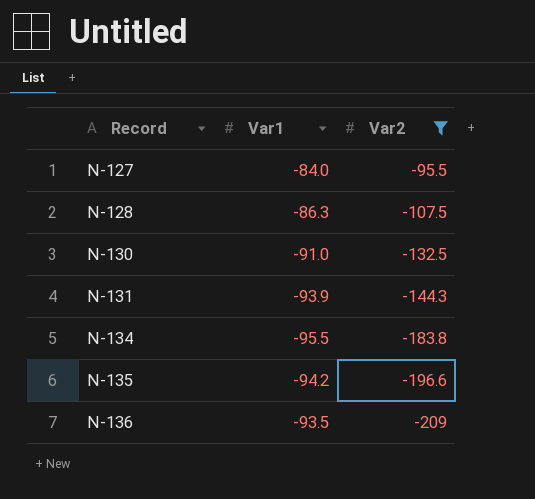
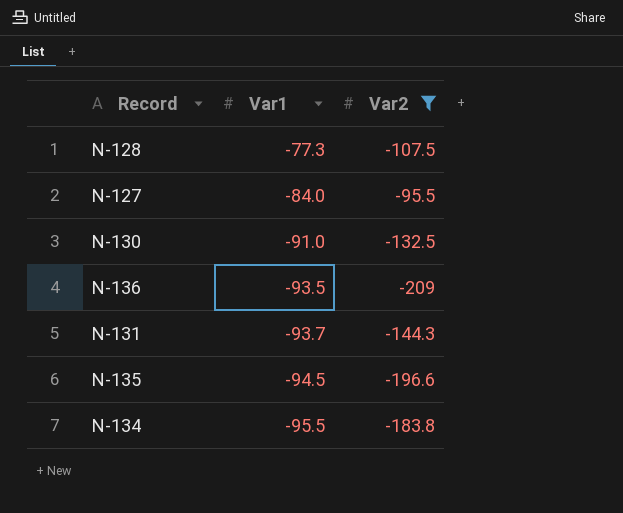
row order: Record ascending -> Var1 descending
N-128 | Var1: -86.3 -> -77.3
N-131 | Var1: -93.9 -> -93.7
N-135 | Var1: -94.2 -> -94.5

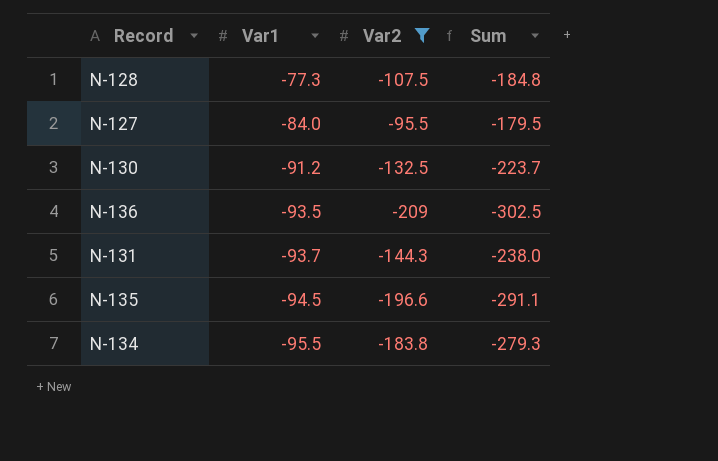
column Sum | formula: none -> [Var1] + [Var2]
N-130 | Var1: -91.0 -> -91.2

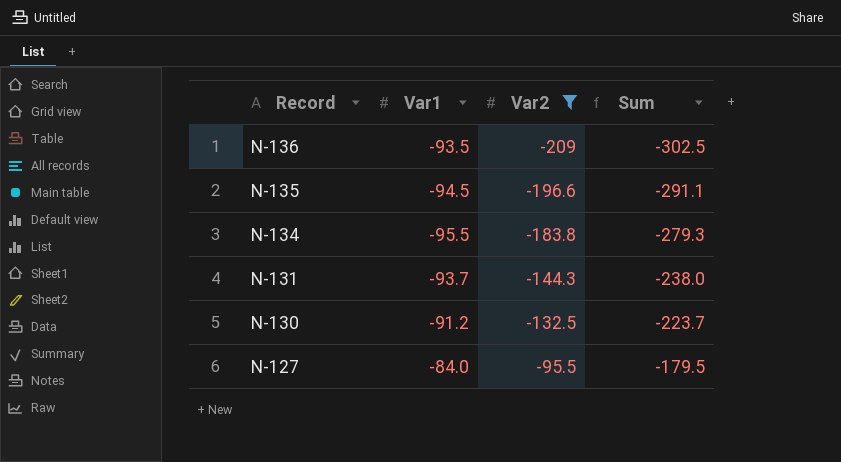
row order: Var1 descending -> Record descending
row N-128: -77.3 | -107.5 | -184.8 -> none

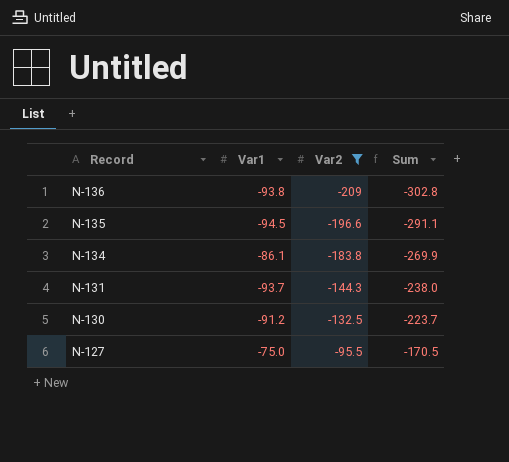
N-136 | Var1: -93.5 -> -93.8
N-136 | Sum: -302.5 -> -302.8
N-134 | Var1: -95.5 -> -86.1
N-134 | Sum: -279.3 -> -269.9
N-127 | Var1: -84.0 -> -75.0
N-127 | Sum: -179.5 -> -170.5

